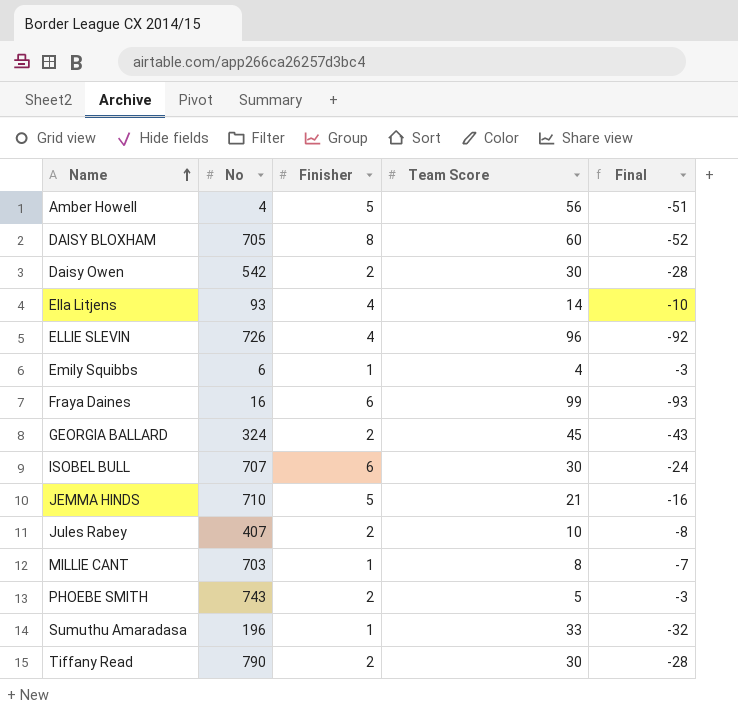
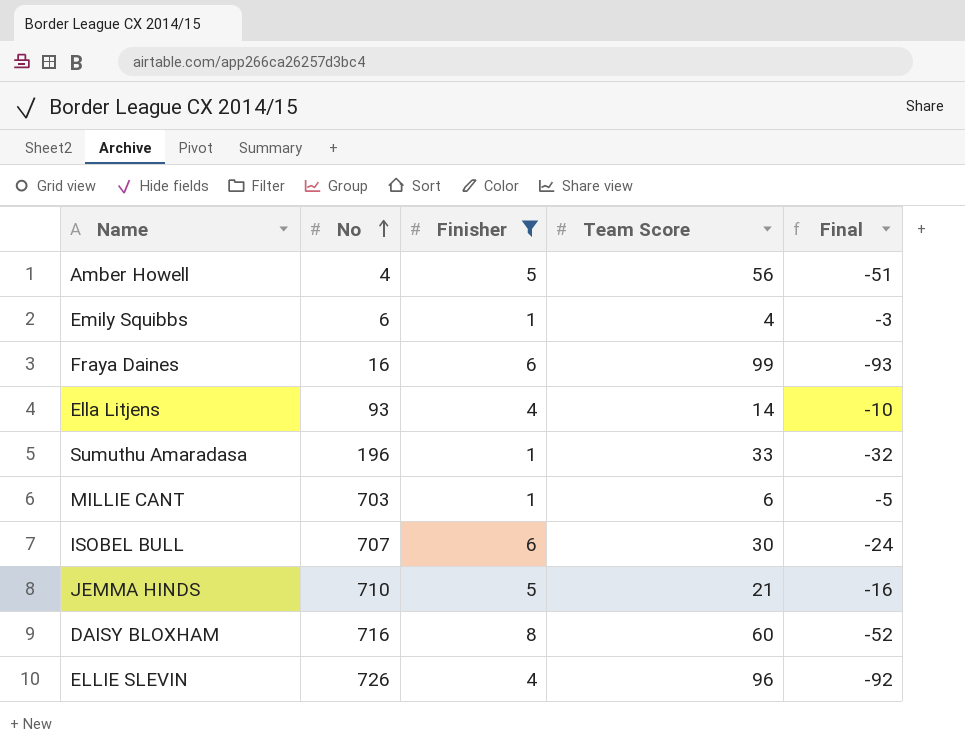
filter: none -> Finisher != 2
row order: Name ascending -> No ascending
MILLIE CANT | Team Score: 8 -> 6
MILLIE CANT | Final: -7 -> -5
DAISY BLOXHAM | No: 705 -> 716

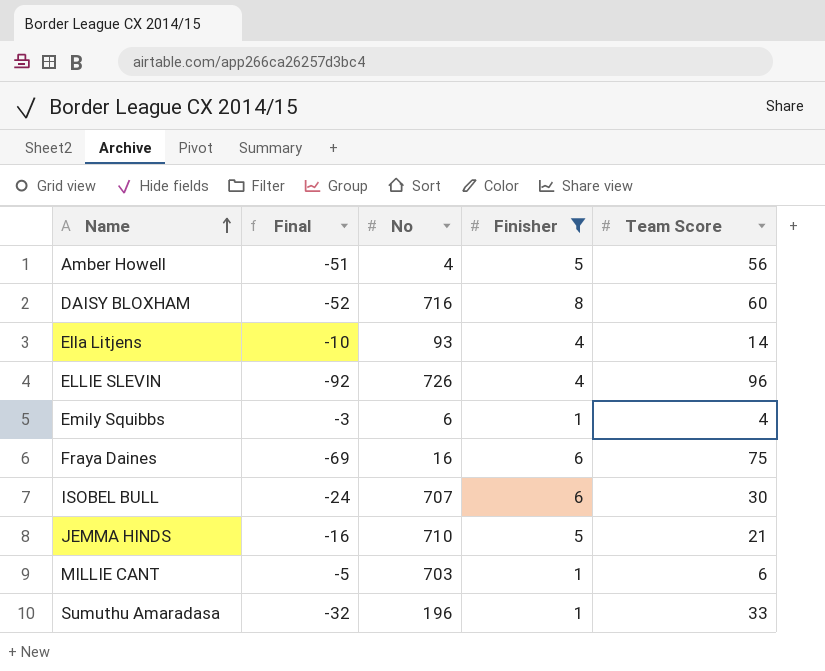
row order: No ascending -> Name ascending
column Final | position: 5 -> 2
Fraya Daines | Final: -93 -> -69
Fraya Daines | Team Score: 99 -> 75

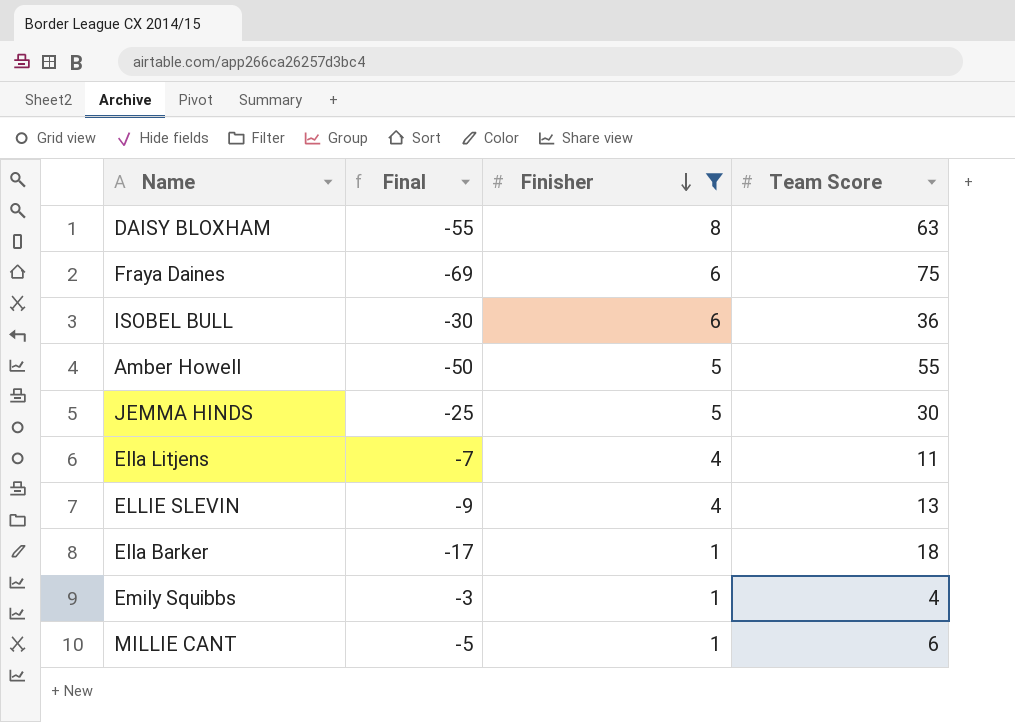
row order: Name ascending -> Finisher descending
column No | position: 3 -> none
row Sumuthu Amaradasa: -32 | 196 | 1 | 33 -> none
DAISY BLOXHAM | Final: -52 -> -55
DAISY BLOXHAM | Team Score: 60 -> 63
ISOBEL BULL | Final: -24 -> -30
ISOBEL BULL | Team Score: 30 -> 36
Amber Howell | Final: -51 -> -50
Amber Howell | Team Score: 56 -> 55
JEMMA HINDS | Final: -16 -> -25
JEMMA HINDS | Team Score: 21 -> 30
Ella Litjens | Final: -10 -> -7
Ella Litjens | Team Score: 14 -> 11
ELLIE SLEVIN | Final: -92 -> -9
ELLIE SLEVIN | Team Score: 96 -> 13
row Ella Barker: none -> -17 | 1 | 18

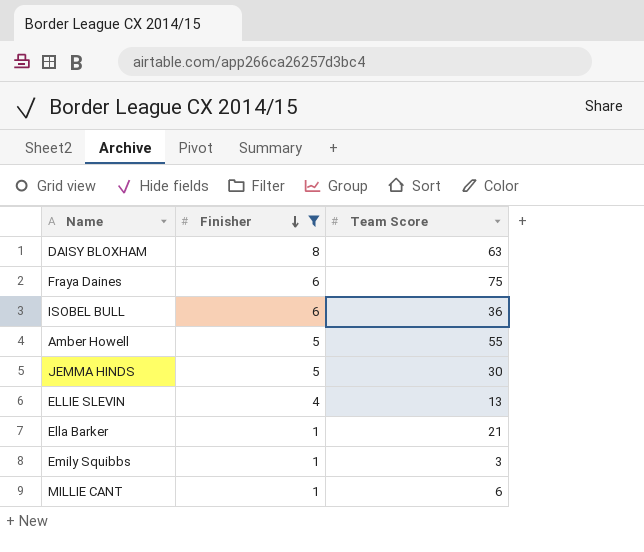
column Final | formula: [Finisher] - [Team Score] -> none
row Ella Litjens: -7 | 4 | 11 -> none
Ella Barker | Team Score: 18 -> 21
Emily Squibbs | Team Score: 4 -> 3

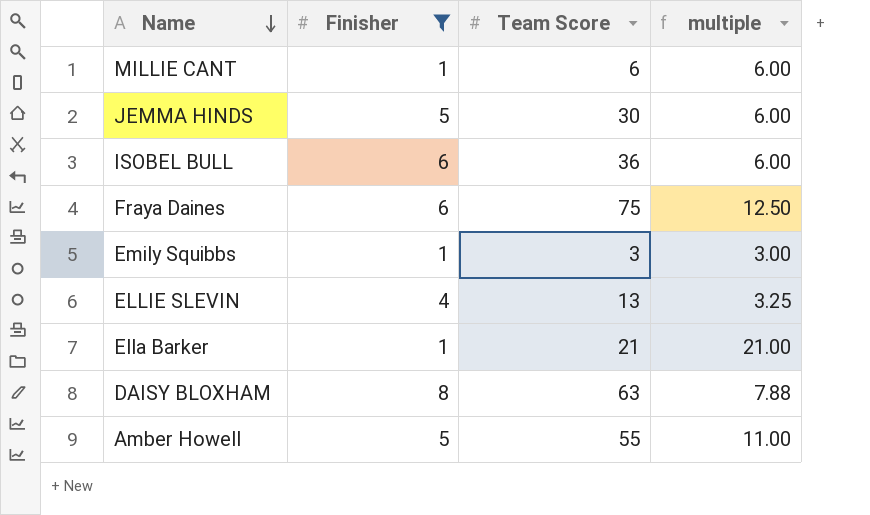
row order: Finisher descending -> Name descending
column multiple | formula: none -> [Team Score] / [Finisher]

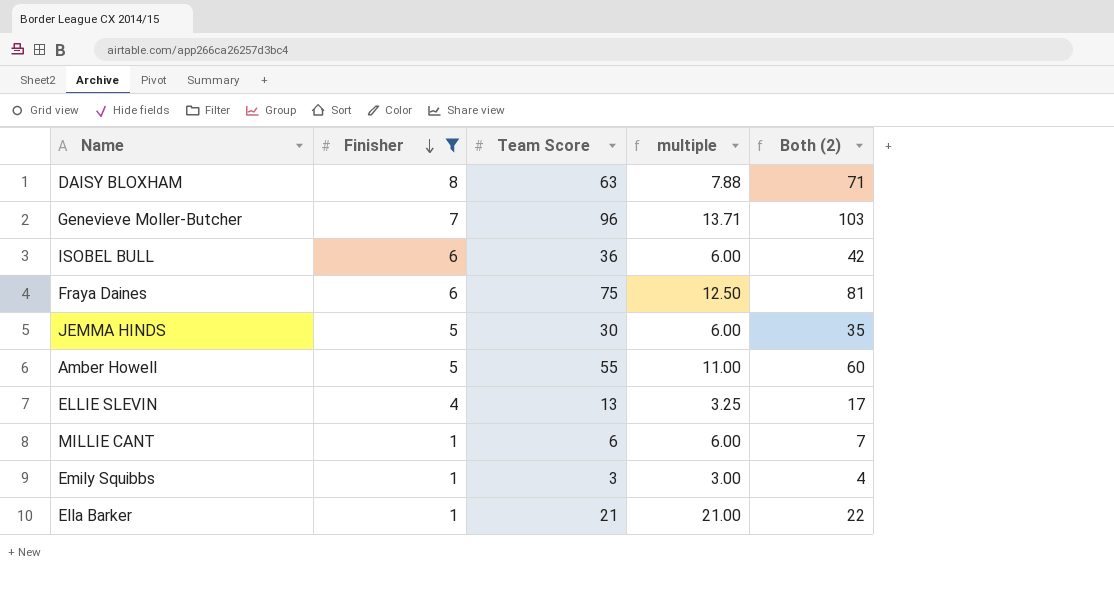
row order: Name descending -> Finisher descending
column Both (2) | formula: none -> [Finisher] + [Team Score]
row Genevieve Moller-Butcher: none -> 7 | 96 | 13.71 | 103

